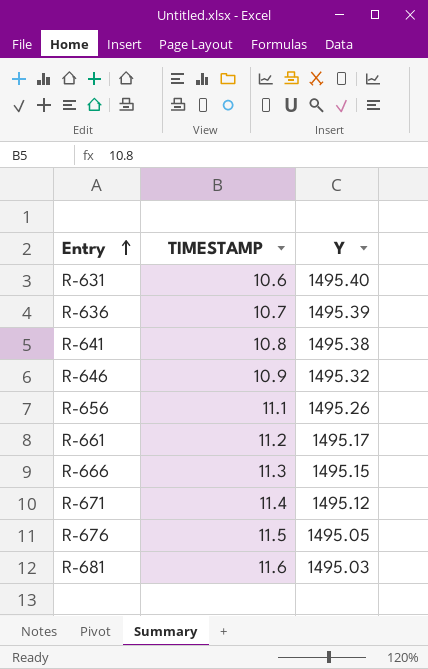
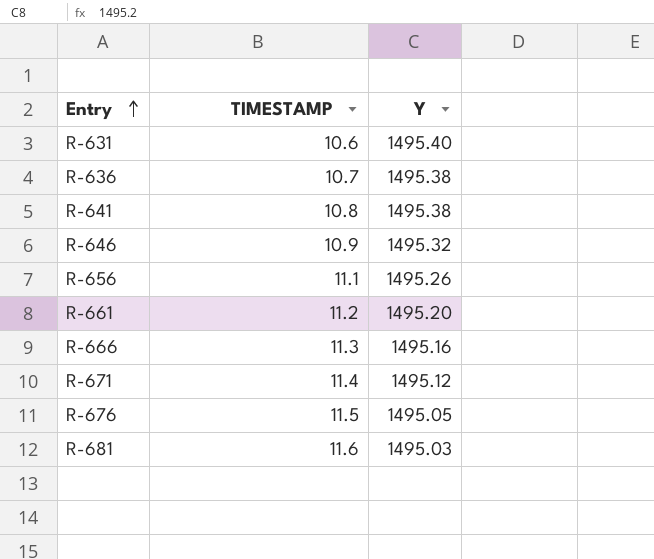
R-636 | Y: 1495.39 -> 1495.38
R-661 | Y: 1495.17 -> 1495.20
R-666 | Y: 1495.15 -> 1495.16

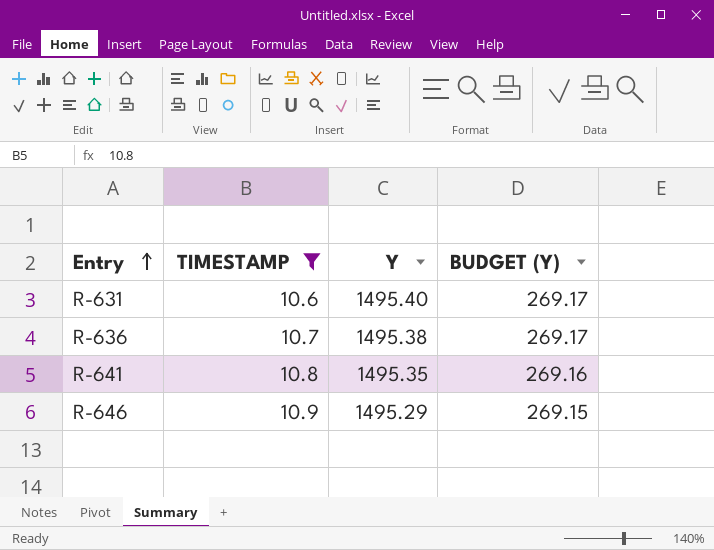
filter: none -> TIMESTAMP <= 10.9
column BUDGET (Y) | formula: none -> [Y] * 0.18
R-641 | Y: 1495.38 -> 1495.35
R-646 | Y: 1495.32 -> 1495.29

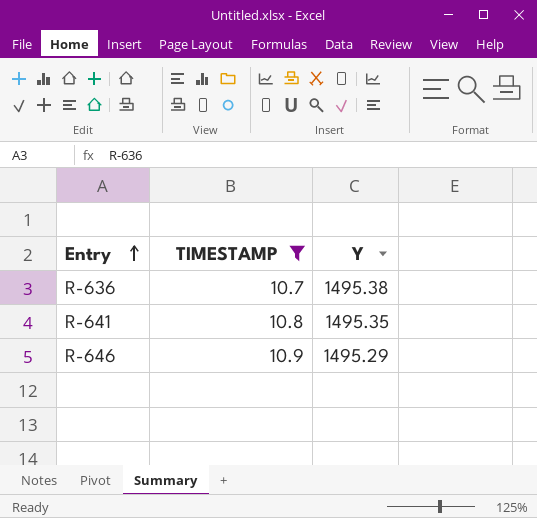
column BUDGET (Y) | formula: [Y] * 0.18 -> none
row R-631: 10.6 | 1495.40 | 269.17 -> none

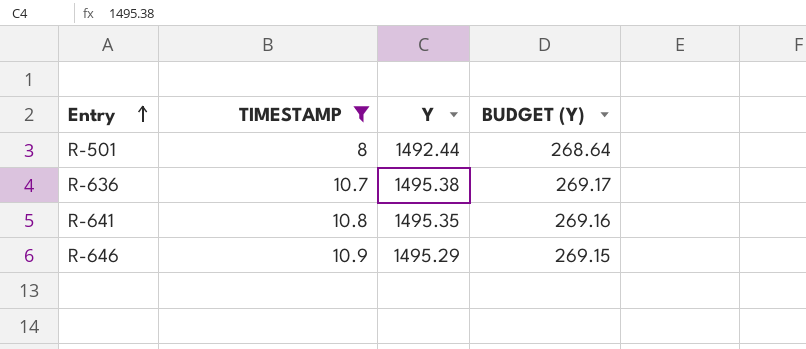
column BUDGET (Y) | formula: none -> [Y] * 0.18
row R-501: none -> 8 | 1492.44 | 268.64

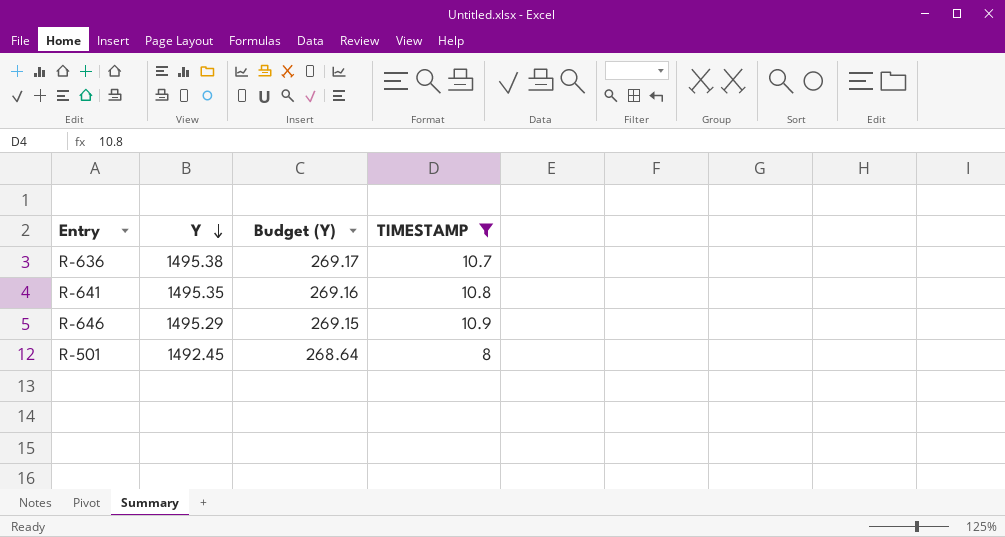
row order: Entry ascending -> Y descending
column name: BUDGET (Y) -> Budget (Y)
column TIMESTAMP | position: 2 -> 4
R-501 | Y: 1492.44 -> 1492.45

